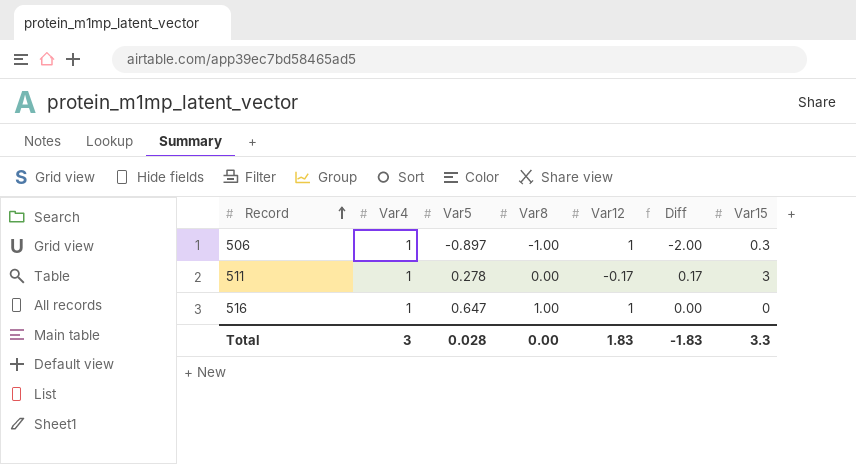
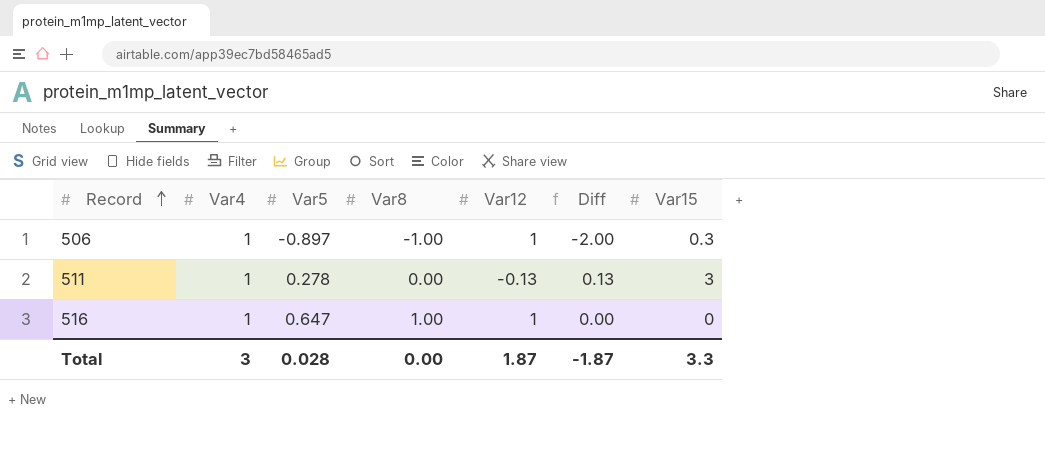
511 | Var12: -0.17 -> -0.13
511 | Diff: 0.17 -> 0.13
Total | Var12: 1.83 -> 1.87
Total | Diff: -1.83 -> -1.87

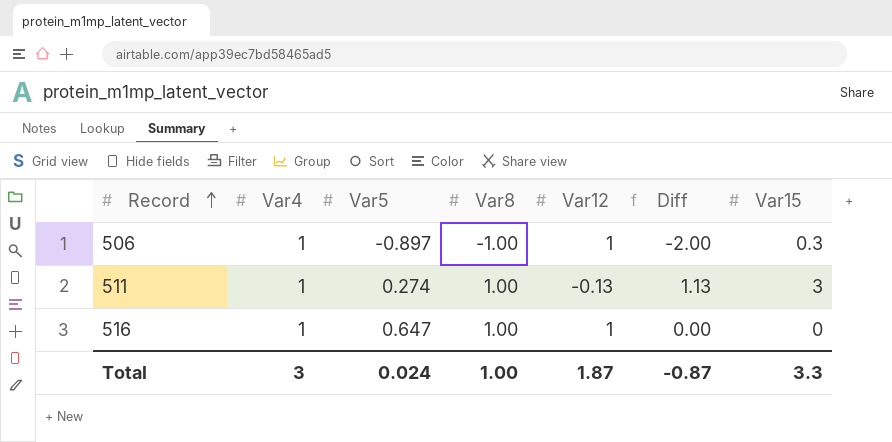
511 | Var5: 0.278 -> 0.274
511 | Var8: 0.00 -> 1.00
511 | Diff: 0.13 -> 1.13
Total | Var5: 0.028 -> 0.024
Total | Var8: 0.00 -> 1.00
Total | Diff: -1.87 -> -0.87

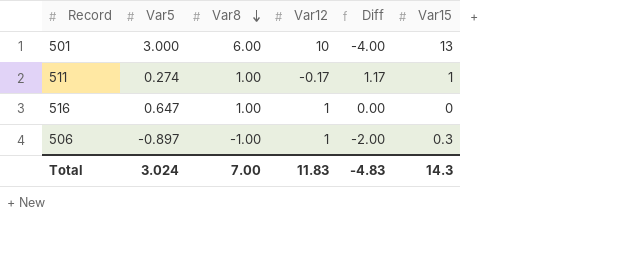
row order: Record ascending -> Var8 descending
column Var4 | position: 2 -> none
row 501: none -> 3.000 | 6.00 | 10 | -4.00 | 13
511 | Var12: -0.13 -> -0.17
511 | Diff: 1.13 -> 1.17
511 | Var15: 3 -> 1
Total | Var5: 0.024 -> 3.024
Total | Var8: 1.00 -> 7.00
Total | Var12: 1.87 -> 11.83
Total | Diff: -0.87 -> -4.83
Total | Var15: 3.3 -> 14.3

